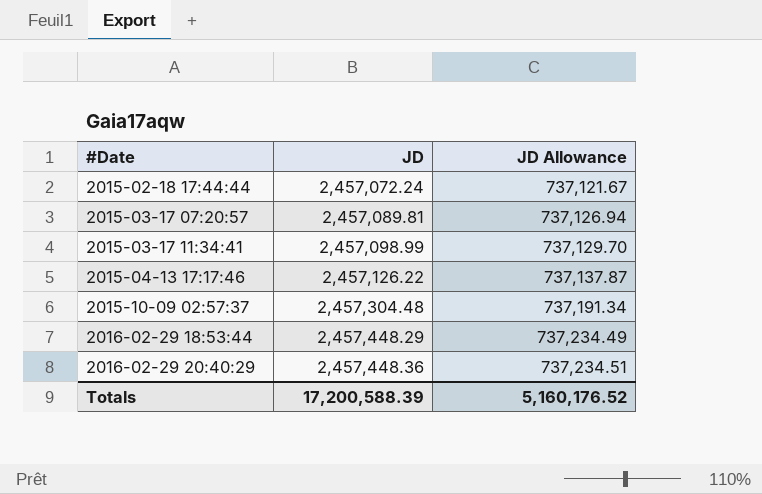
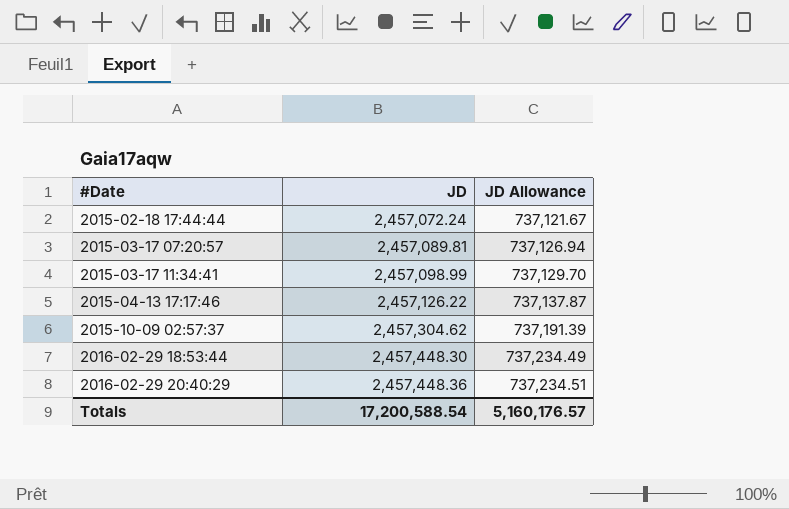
2015-10-09 02:57:37 | JD: 2,457,304.48 -> 2,457,304.62
2015-10-09 02:57:37 | JD Allowance: 737,191.34 -> 737,191.39
2016-02-29 18:53:44 | JD: 2,457,448.29 -> 2,457,448.30
Totals | JD: 17,200,588.39 -> 17,200,588.54
Totals | JD Allowance: 5,160,176.52 -> 5,160,176.57

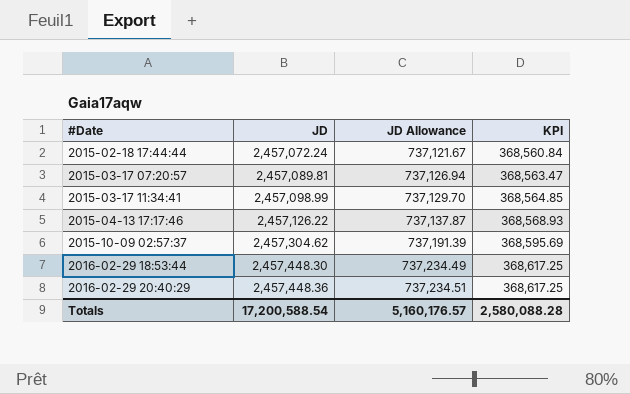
column KPI | formula: none -> [JD] * 0.15

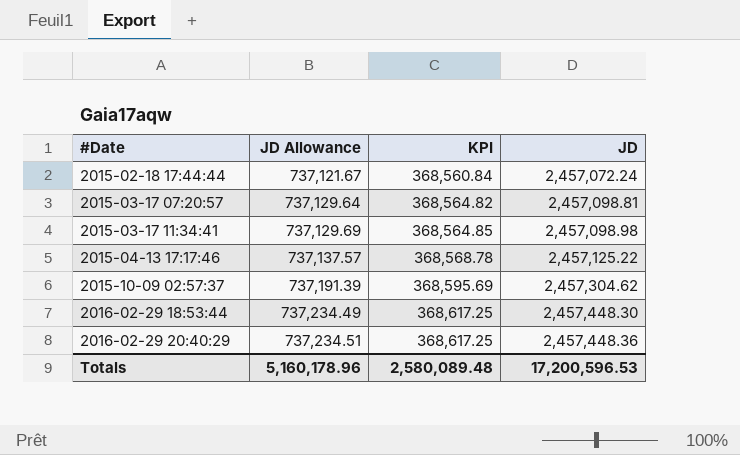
column JD | position: 2 -> 4
2015-03-17 07:20:57 | JD Allowance: 737,126.94 -> 737,129.64
2015-03-17 07:20:57 | KPI: 368,563.47 -> 368,564.82
2015-03-17 07:20:57 | JD: 2,457,089.81 -> 2,457,098.81
2015-03-17 11:34:41 | JD Allowance: 737,129.70 -> 737,129.69
2015-03-17 11:34:41 | JD: 2,457,098.99 -> 2,457,098.98
2015-04-13 17:17:46 | JD Allowance: 737,137.87 -> 737,137.57
2015-04-13 17:17:46 | KPI: 368,568.93 -> 368,568.78
2015-04-13 17:17:46 | JD: 2,457,126.22 -> 2,457,125.22
Totals | JD Allowance: 5,160,176.57 -> 5,160,178.96
Totals | KPI: 2,580,088.28 -> 2,580,089.48
Totals | JD: 17,200,588.54 -> 17,200,596.53

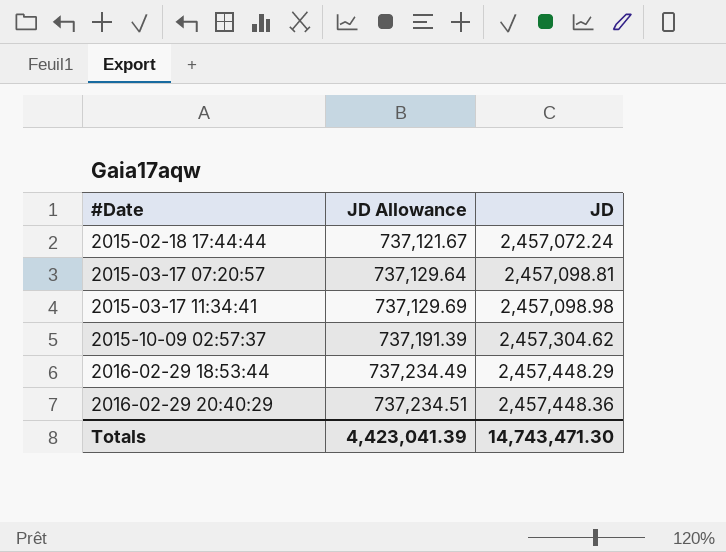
column KPI | formula: [JD] * 0.15 -> none
row 2015-04-13 17:17:46: 737,137.57 | 368,568.78 | 2,457,125.22 -> none
2016-02-29 18:53:44 | JD: 2,457,448.30 -> 2,457,448.29
Totals | JD Allowance: 5,160,178.96 -> 4,423,041.39
Totals | JD: 17,200,596.53 -> 14,743,471.30

